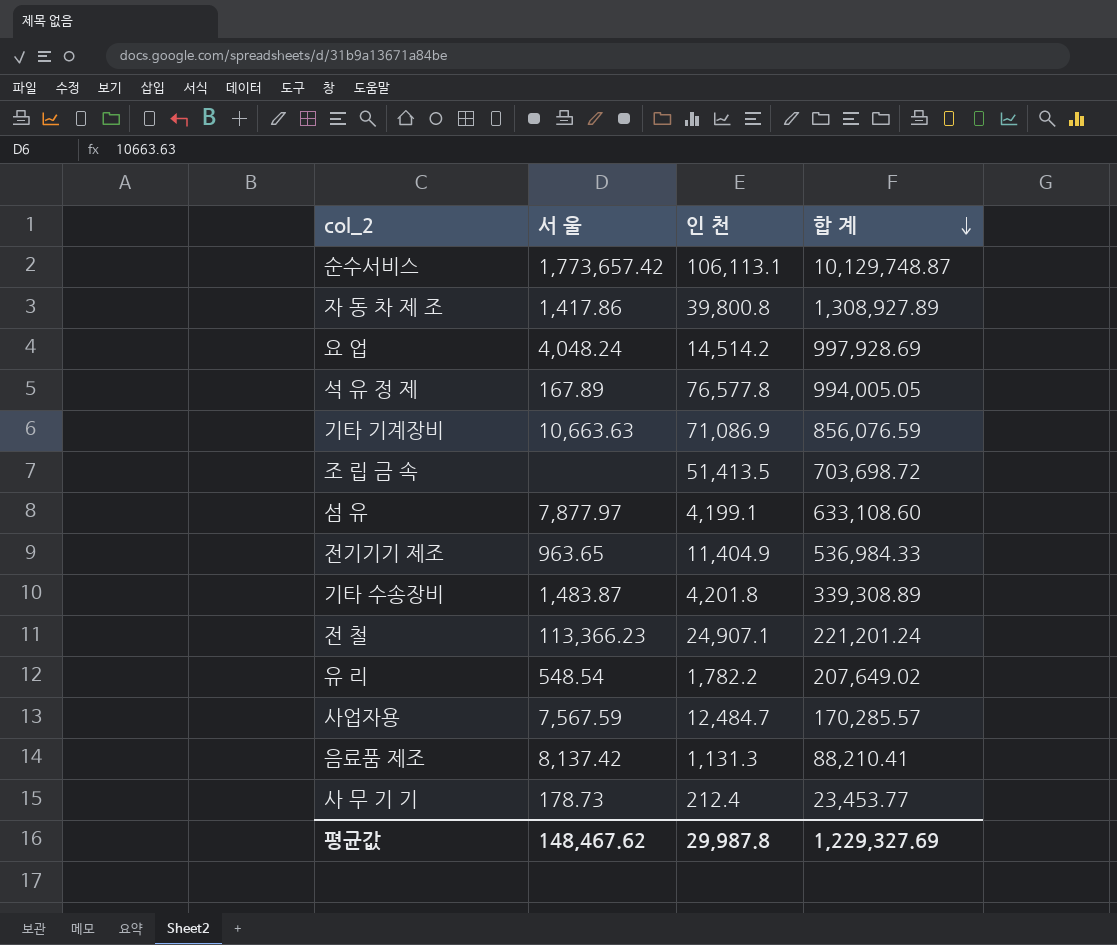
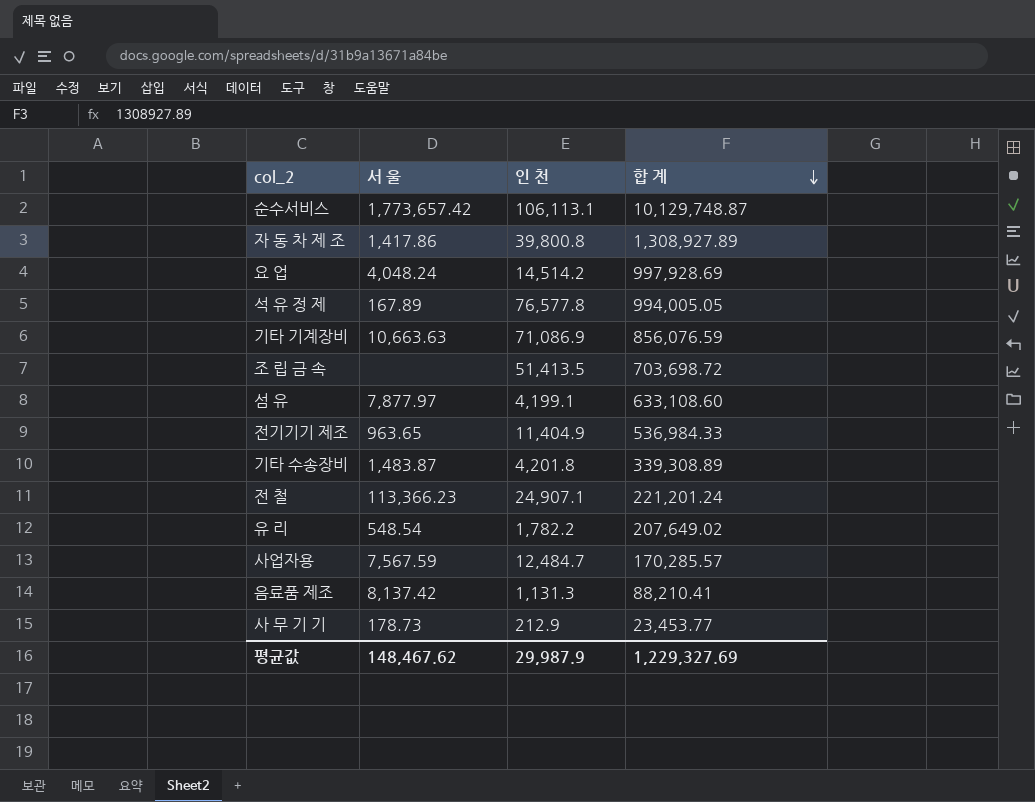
사 무 기 기 | 인 천: 212.4 -> 212.9
평균값 | 인 천: 29,987.8 -> 29,987.9

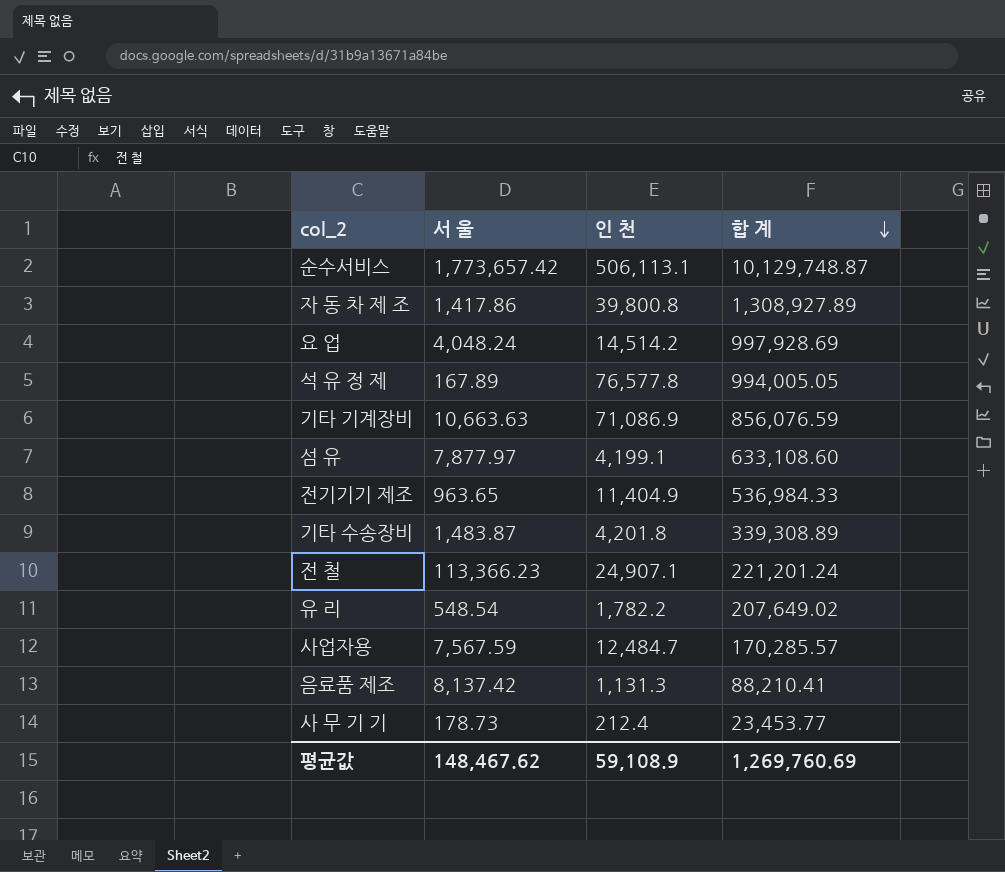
row 조 립 금 속: none | 51,413.5 | 703,698.72 -> none
순수서비스 | 인 천: 106,113.1 -> 506,113.1
사 무 기 기 | 인 천: 212.9 -> 212.4
평균값 | 인 천: 29,987.9 -> 59,108.9
평균값 | 합 계: 1,229,327.69 -> 1,269,760.69

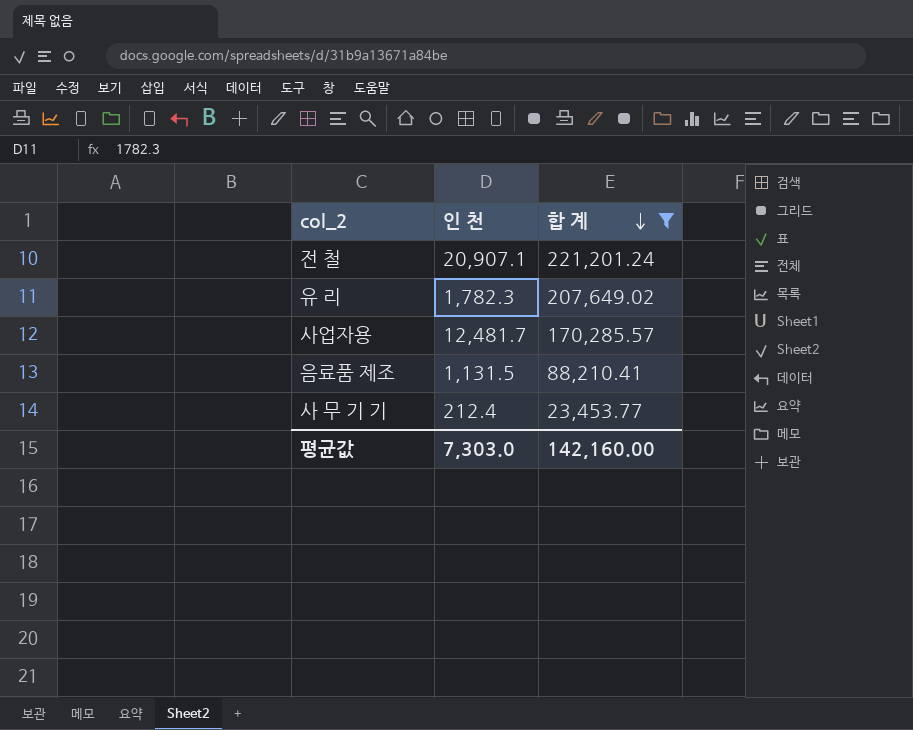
filter: none -> 합 계 <= 221,201.24
column 서 울 | position: 2 -> none
전 철 | 인 천: 24,907.1 -> 20,907.1
유 리 | 인 천: 1,782.2 -> 1,782.3
사업자용 | 인 천: 12,484.7 -> 12,481.7
음료품 제조 | 인 천: 1,131.3 -> 1,131.5
평균값 | 인 천: 59,108.9 -> 7,303.0
평균값 | 합 계: 1,269,760.69 -> 142,160.00

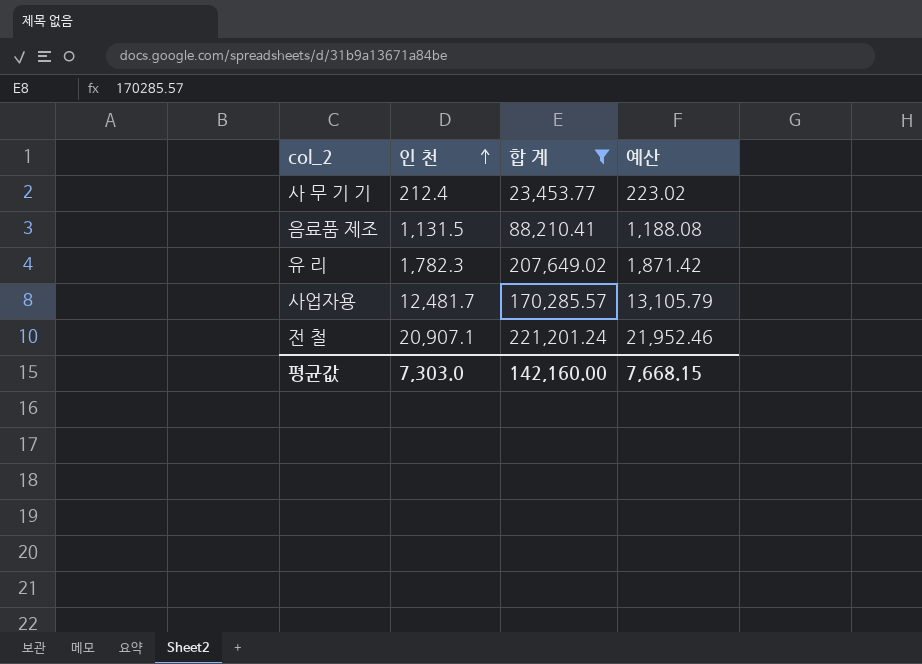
row order: 합 계 descending -> 인 천 ascending
column 예산 | formula: none -> [인 천] * 1.05

